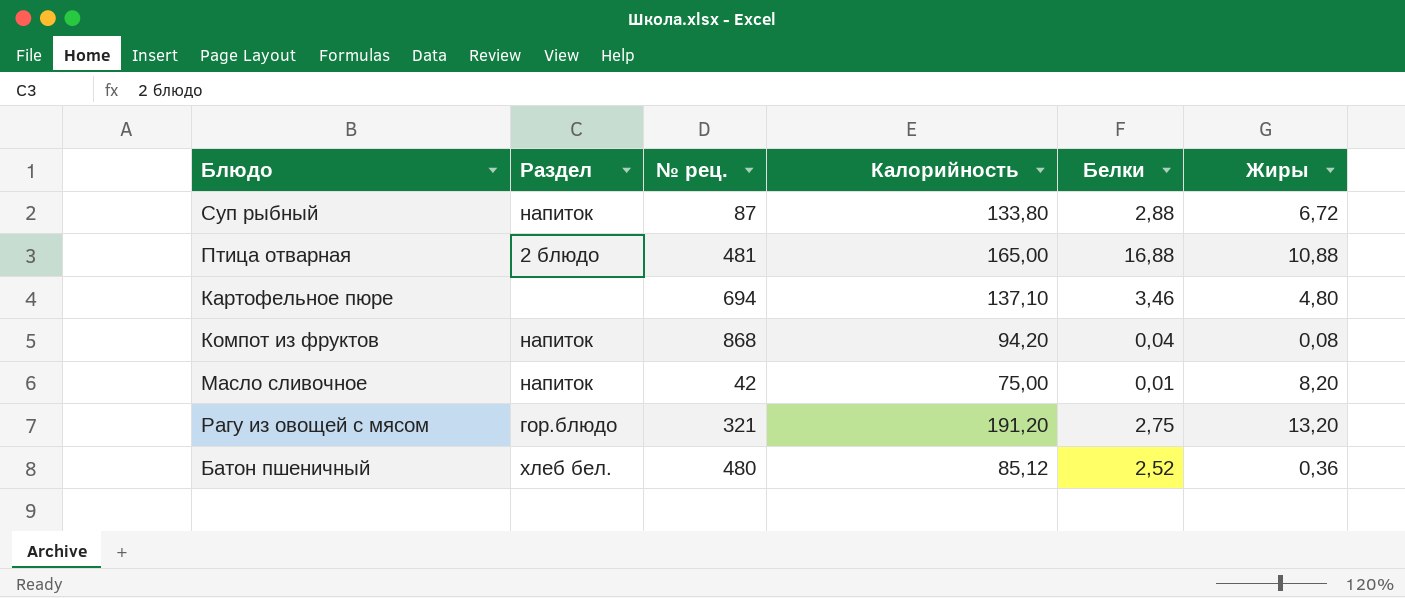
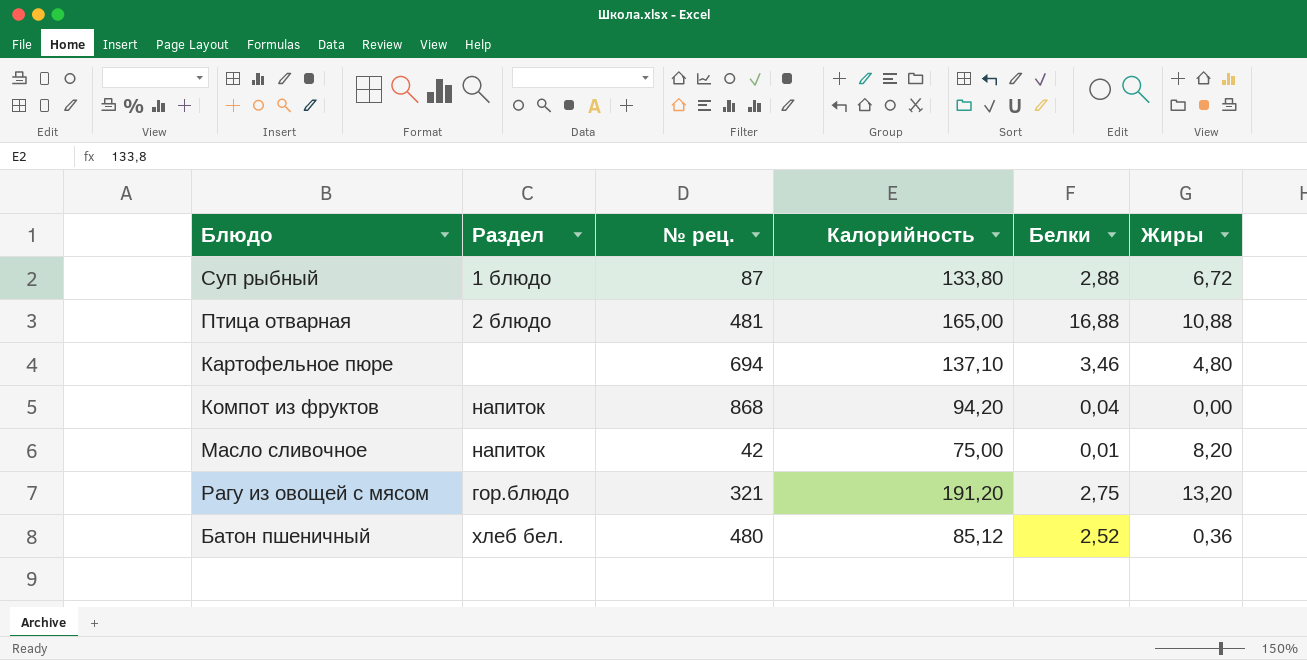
Суп рыбный | Раздел: напиток -> 1 блюдо
Компот из фруктов | Жиры: 0,08 -> 0,00

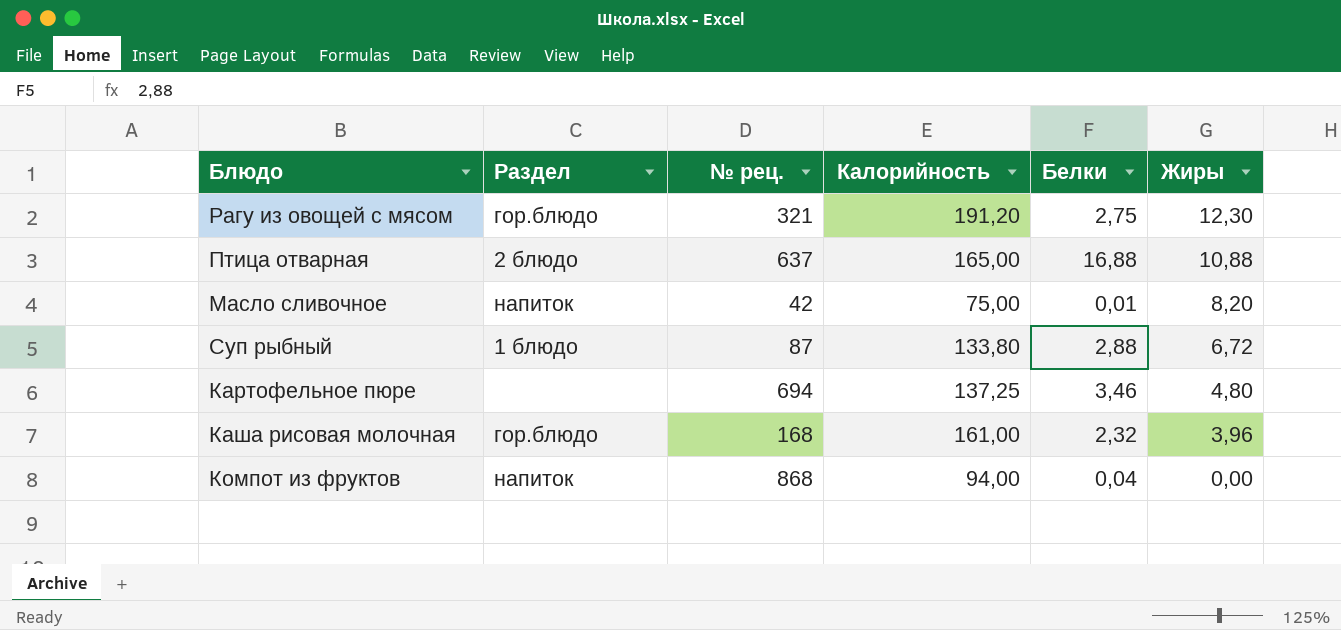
row order: none -> Жиры descending
row Батон пшеничный: хлеб бел. | 480 | 85,12 | 2,52 | 0,36 -> none
Рагу из овощей с мясом | Жиры: 13,20 -> 12,30
Птица отварная | № рец.: 481 -> 637
Картофельное пюре | Калорийность: 137,10 -> 137,25
row Каша рисовая молочная: none -> гор.блюдо | 168 | 161,00 | 2,32 | 3,96
Компот из фруктов | Калорийность: 94,20 -> 94,00

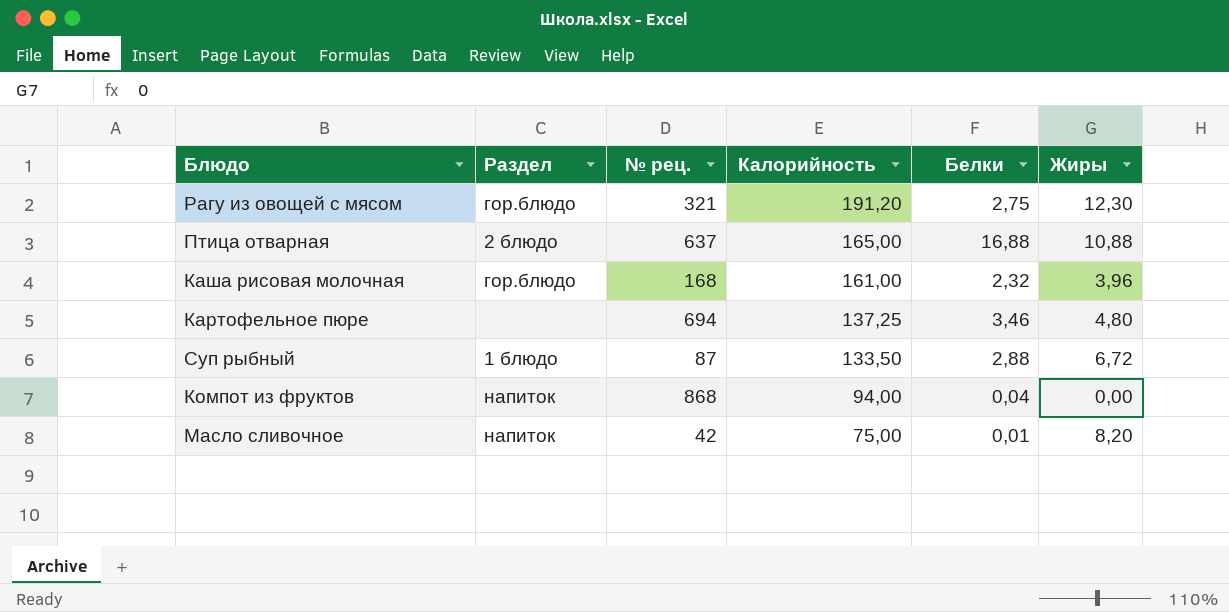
row order: Жиры descending -> Калорийность descending
Суп рыбный | Калорийность: 133,80 -> 133,50

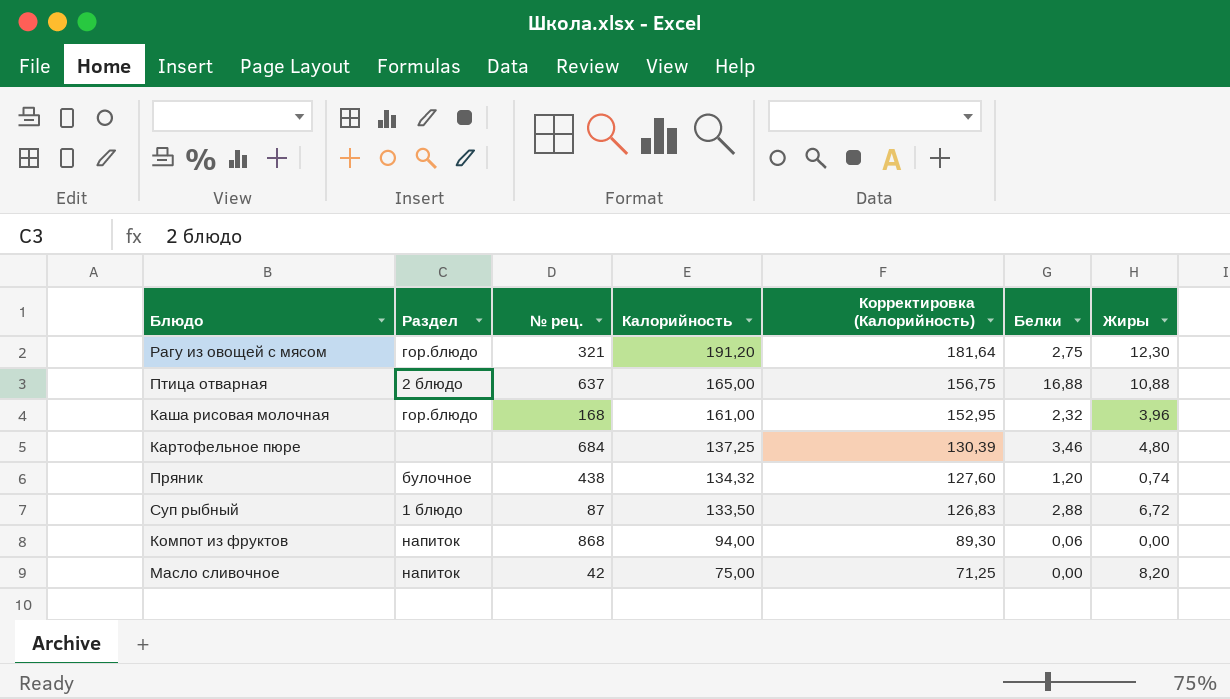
column Корректировка (Калорийность) | formula: none -> [Калорийность] * 0,95
Картофельное пюре | № рец.: 694 -> 684
row Пряник: none -> булочное | 438 | 134,32 | 127,60 | 1,20 | 0,74
Компот из фруктов | Белки: 0,04 -> 0,06
Масло сливочное | Белки: 0,01 -> 0,00

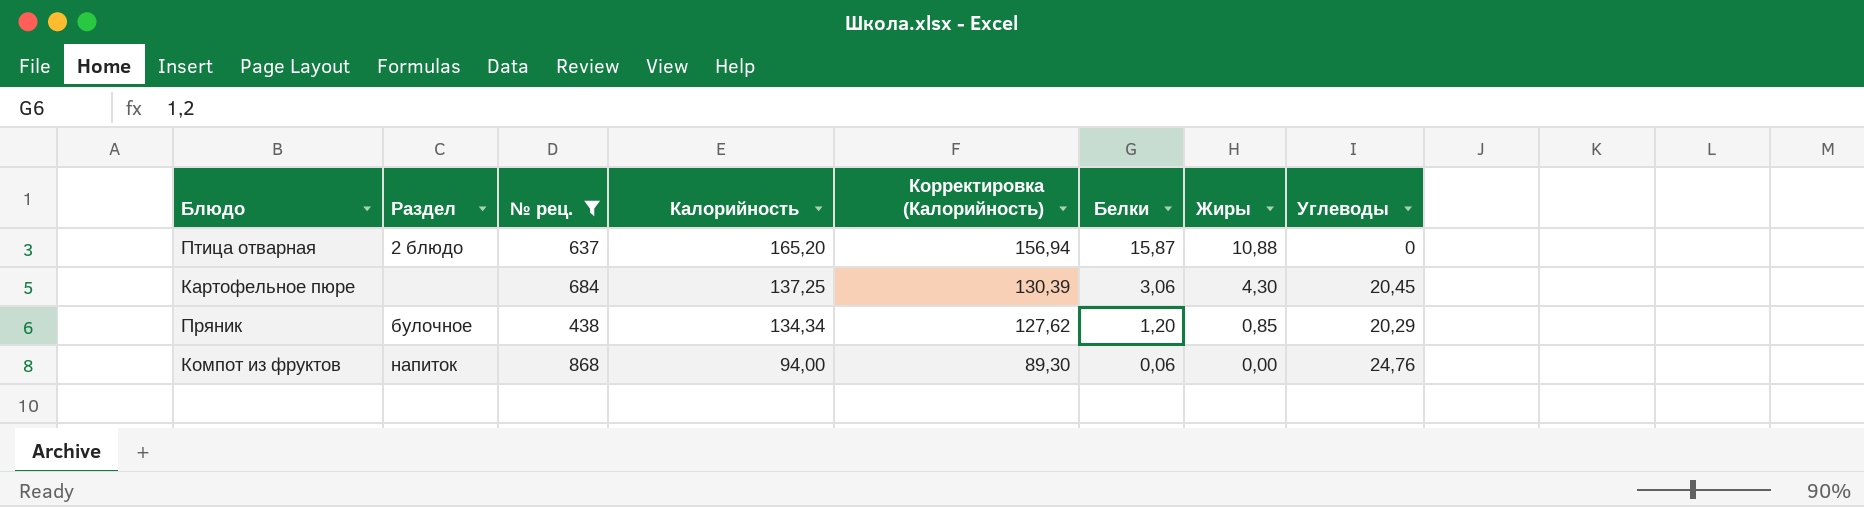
filter: none -> № рец. >= 438
column Углеводы | position: none -> 8
Птица отварная | Калорийность: 165,00 -> 165,20
Птица отварная | Корректировка (Калорийность): 156,75 -> 156,94
Птица отварная | Белки: 16,88 -> 15,87
Картофельное пюре | Белки: 3,46 -> 3,06
Картофельное пюре | Жиры: 4,80 -> 4,30
Пряник | Калорийность: 134,32 -> 134,34
Пряник | Корректировка (Калорийность): 127,60 -> 127,62
Пряник | Жиры: 0,74 -> 0,85

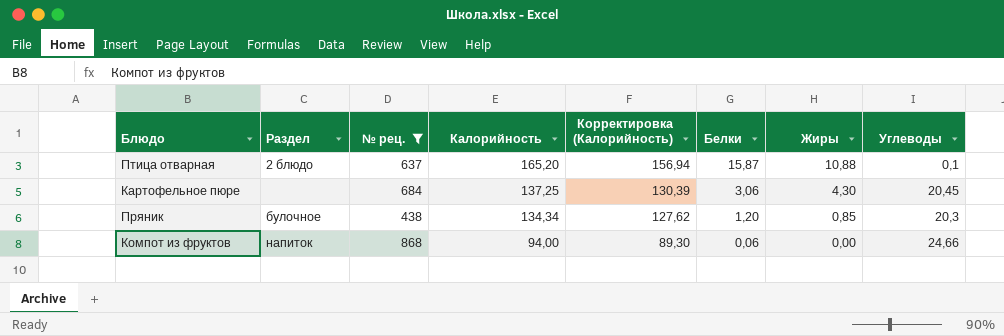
Птица отварная | Углеводы: 0 -> 0,1
Пряник | Углеводы: 20,29 -> 20,3
Компот из фруктов | Углеводы: 24,76 -> 24,66

